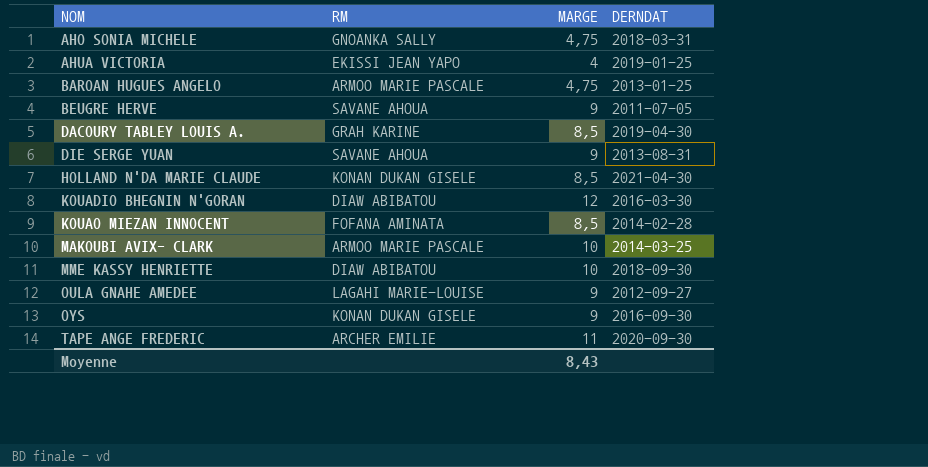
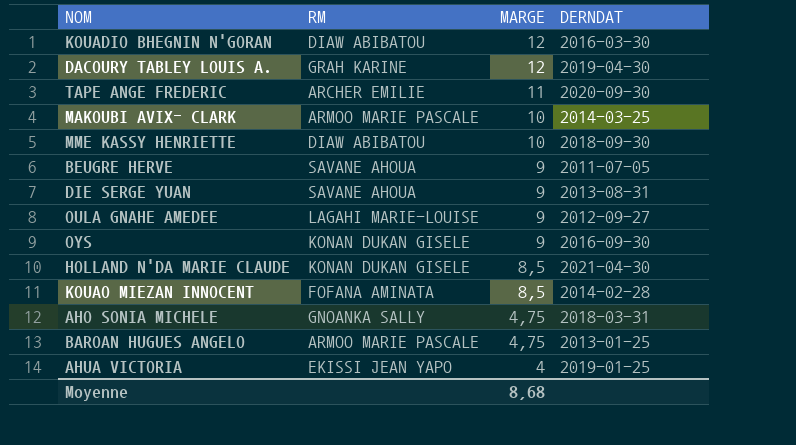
row order: NOM ascending -> MARGE descending
DACOURY TABLEY LOUIS A. | MARGE: 8,5 -> 12
Moyenne | MARGE: 8,43 -> 8,68

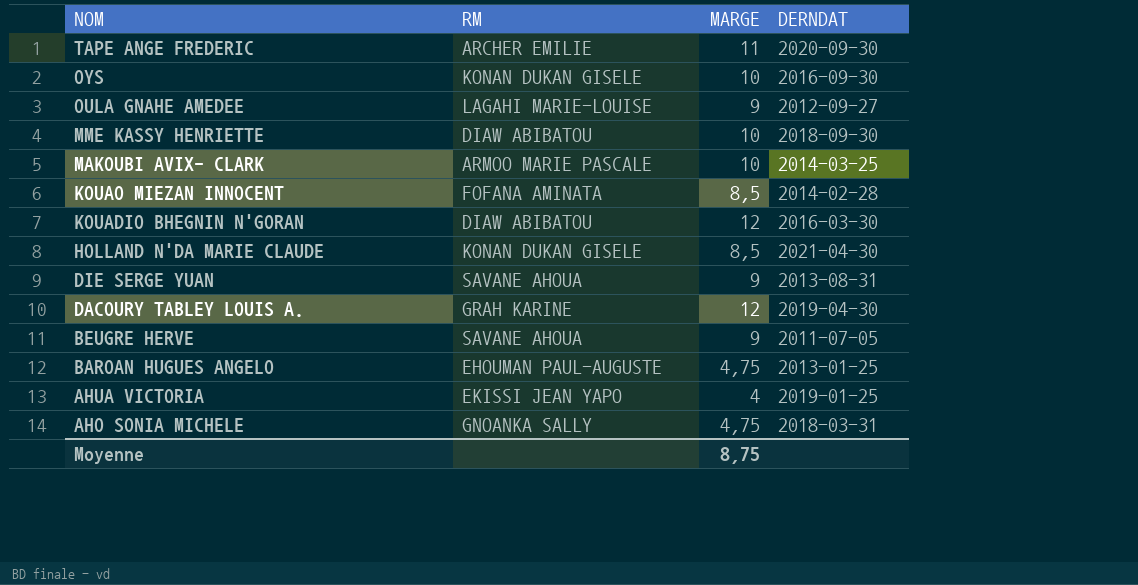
row order: MARGE descending -> NOM descending
OYS | MARGE: 9 -> 10
BAROAN HUGUES ANGELO | RM: ARMOO MARIE PASCALE -> EHOUMAN PAUL-AUGUSTE
Moyenne | MARGE: 8,68 -> 8,75

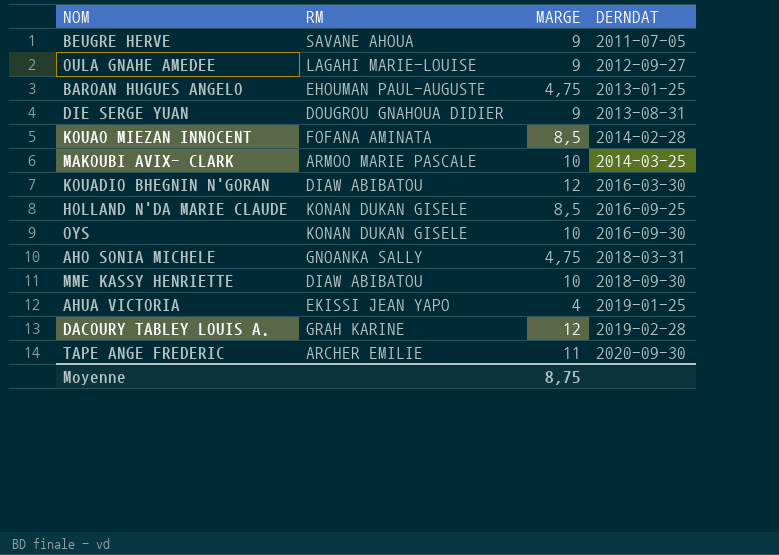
row order: NOM descending -> DERNDAT ascending
DIE SERGE YUAN | RM: SAVANE AHOUA -> DOUGROU GNAHOUA DIDIER
HOLLAND N'DA MARIE CLAUDE | DERNDAT: 2021-04-30 -> 2016-09-25
DACOURY TABLEY LOUIS A. | DERNDAT: 2019-04-30 -> 2019-02-28

